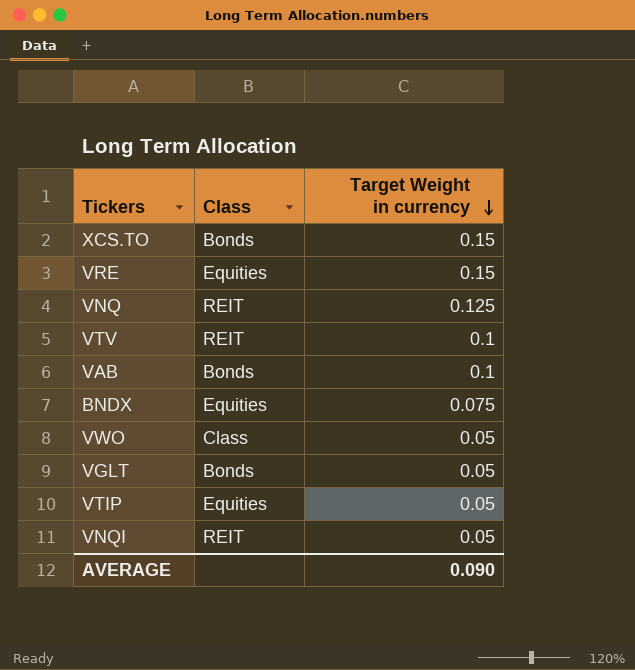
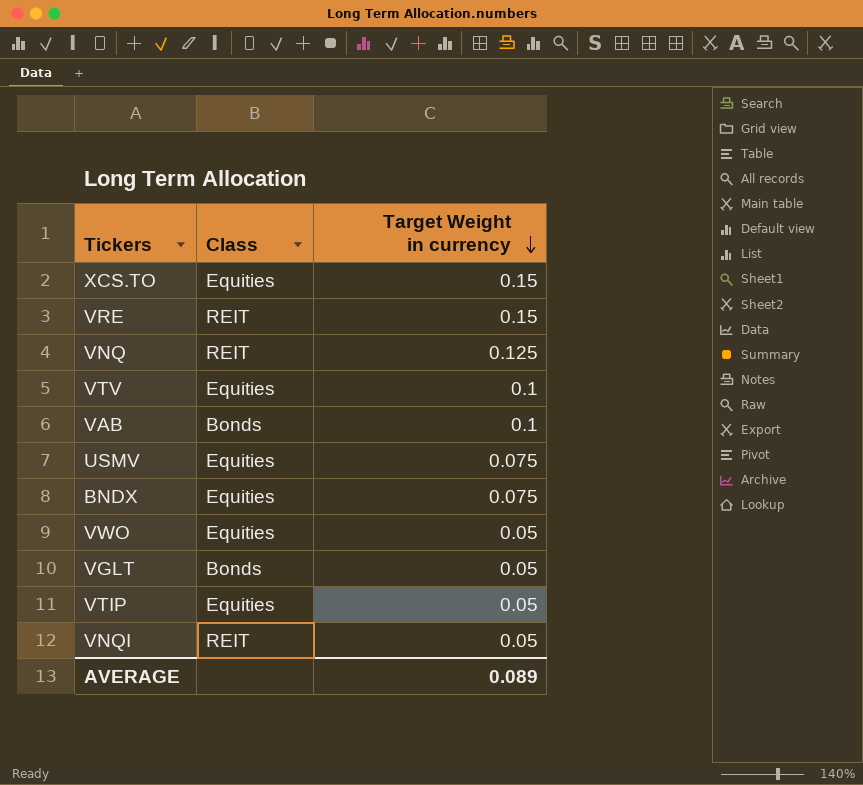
XCS.TO | Class: Bonds -> Equities
VRE | Class: Equities -> REIT
VTV | Class: REIT -> Equities
row USMV: none -> Equities | 0.075
VWO | Class: Class -> Equities
AVERAGE | Target Weight in currency: 0.090 -> 0.089

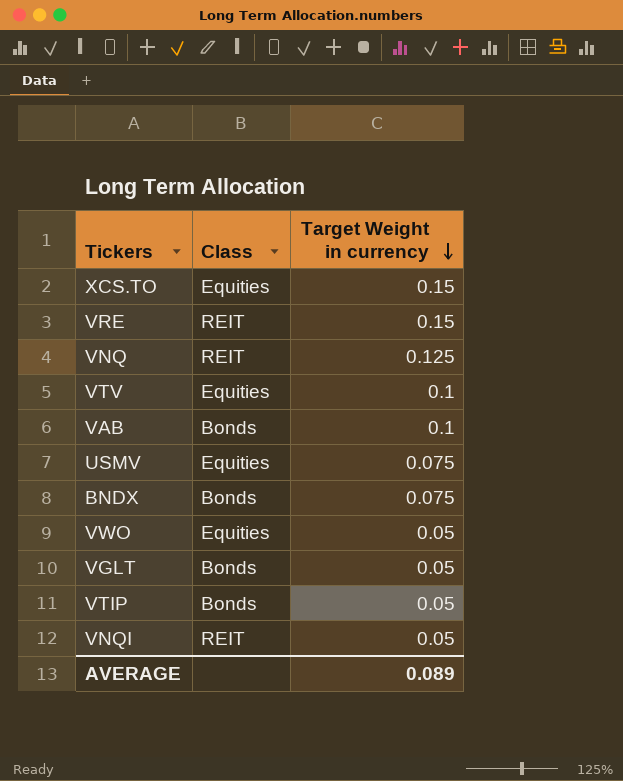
BNDX | Class: Equities -> Bonds
VTIP | Class: Equities -> Bonds

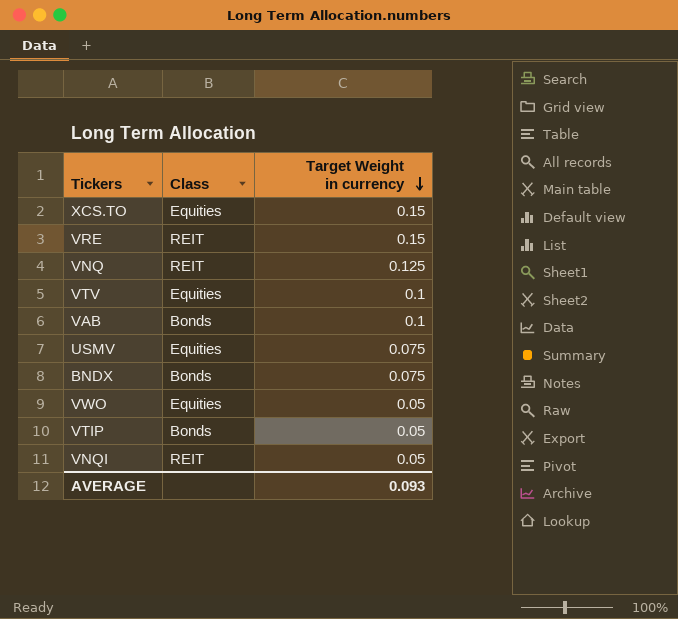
row VGLT: Bonds | 0.05 -> none
AVERAGE | Target Weight in currency: 0.089 -> 0.093

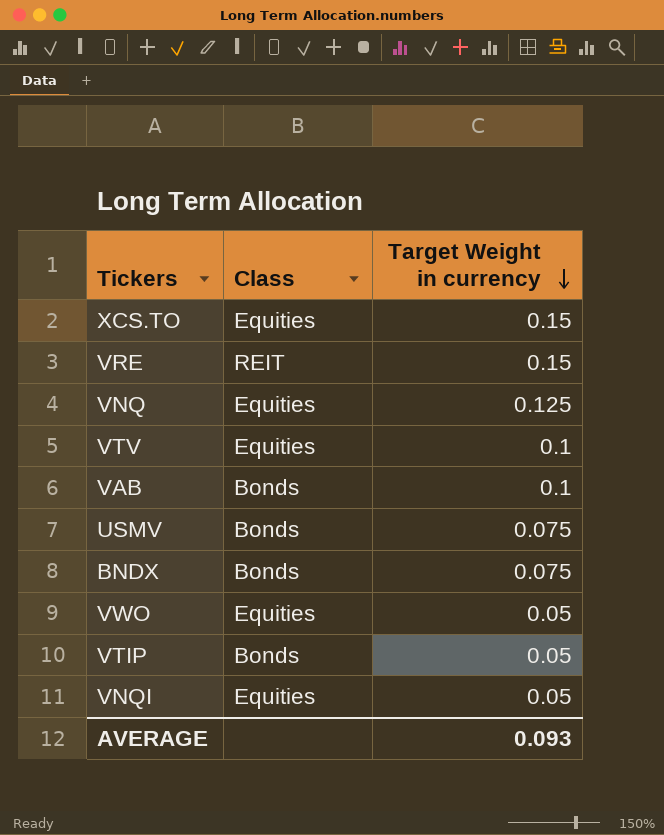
VNQ | Class: REIT -> Equities
USMV | Class: Equities -> Bonds
VNQI | Class: REIT -> Equities

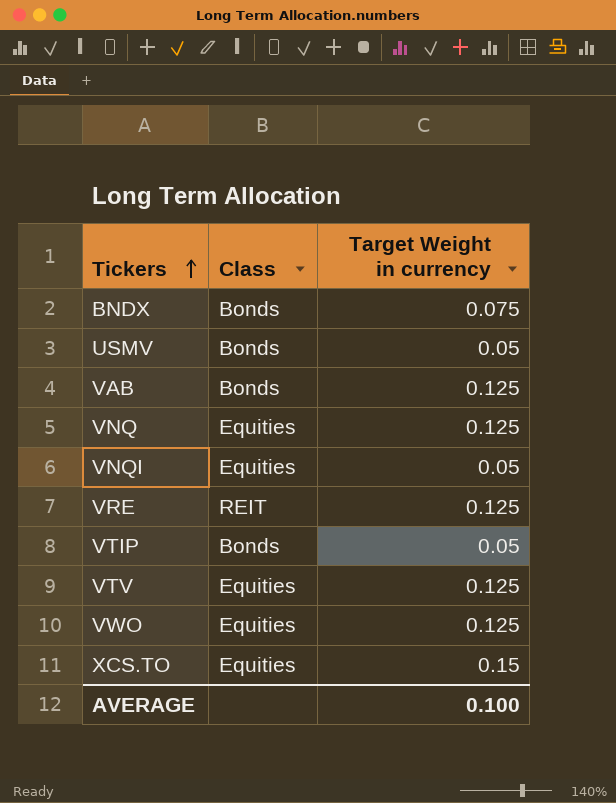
row order: Target Weight in currency descending -> Tickers ascending
USMV | Target Weight in currency: 0.075 -> 0.05
VAB | Target Weight in currency: 0.1 -> 0.125
VRE | Target Weight in currency: 0.15 -> 0.125
VTV | Target Weight in currency: 0.1 -> 0.125
VWO | Target Weight in currency: 0.05 -> 0.125
AVERAGE | Target Weight in currency: 0.093 -> 0.100

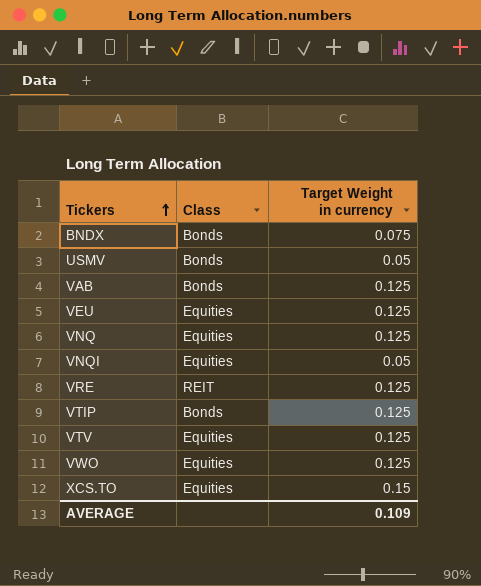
row VEU: none -> Equities | 0.125
VTIP | Target Weight in currency: 0.05 -> 0.125
AVERAGE | Target Weight in currency: 0.100 -> 0.109

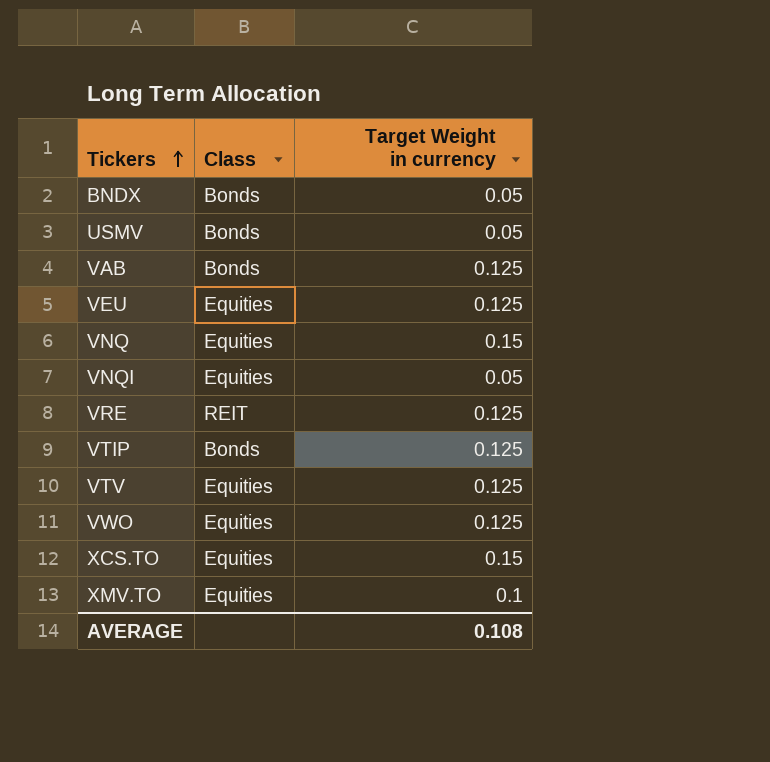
BNDX | Target Weight in currency: 0.075 -> 0.05
VNQ | Target Weight in currency: 0.125 -> 0.15
row XMV.TO: none -> Equities | 0.1
AVERAGE | Target Weight in currency: 0.109 -> 0.108

